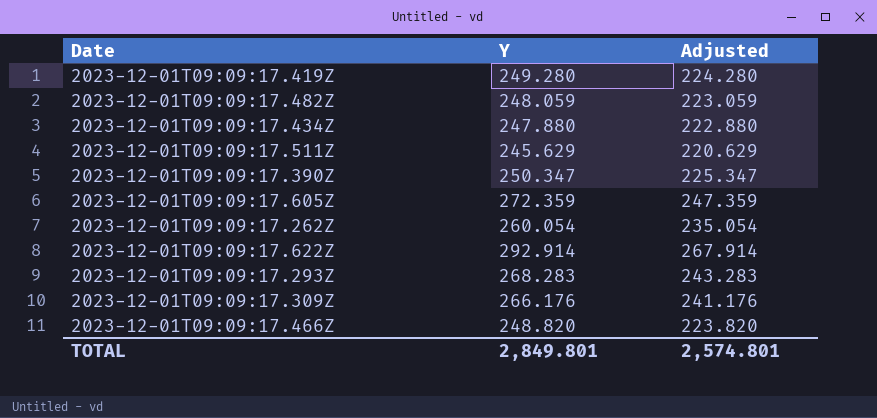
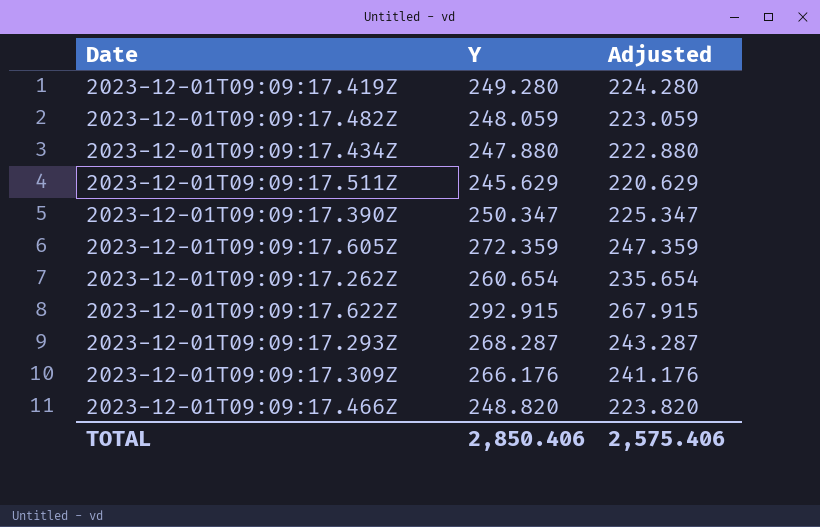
2023-12-01T09:09:17.262Z | Y: 260.054 -> 260.654
2023-12-01T09:09:17.262Z | Adjusted: 235.054 -> 235.654
2023-12-01T09:09:17.622Z | Y: 292.914 -> 292.915
2023-12-01T09:09:17.622Z | Adjusted: 267.914 -> 267.915
2023-12-01T09:09:17.293Z | Y: 268.283 -> 268.287
2023-12-01T09:09:17.293Z | Adjusted: 243.283 -> 243.287
TOTAL | Y: 2,849.801 -> 2,850.406
TOTAL | Adjusted: 2,574.801 -> 2,575.406

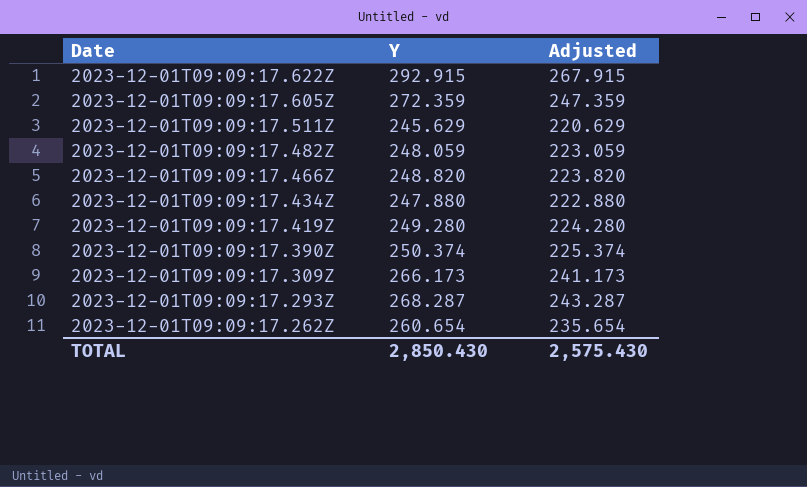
row order: none -> Date descending
2023-12-01T09:09:17.390Z | Y: 250.347 -> 250.374
2023-12-01T09:09:17.390Z | Adjusted: 225.347 -> 225.374
2023-12-01T09:09:17.309Z | Y: 266.176 -> 266.173
2023-12-01T09:09:17.309Z | Adjusted: 241.176 -> 241.173
TOTAL | Y: 2,850.406 -> 2,850.430
TOTAL | Adjusted: 2,575.406 -> 2,575.430

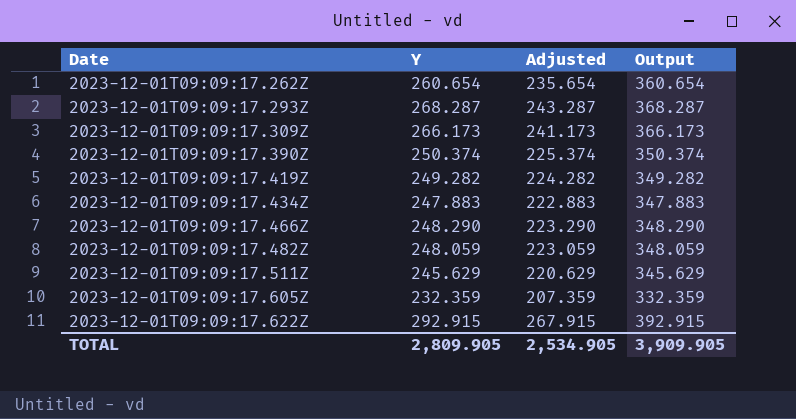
row order: Date descending -> Date ascending
column Output | formula: none -> [Y] + 100
2023-12-01T09:09:17.419Z | Y: 249.280 -> 249.282
2023-12-01T09:09:17.419Z | Adjusted: 224.280 -> 224.282
2023-12-01T09:09:17.434Z | Y: 247.880 -> 247.883
2023-12-01T09:09:17.434Z | Adjusted: 222.880 -> 222.883
2023-12-01T09:09:17.466Z | Y: 248.820 -> 248.290
2023-12-01T09:09:17.466Z | Adjusted: 223.820 -> 223.290
2023-12-01T09:09:17.605Z | Y: 272.359 -> 232.359
2023-12-01T09:09:17.605Z | Adjusted: 247.359 -> 207.359
TOTAL | Y: 2,850.430 -> 2,809.905
TOTAL | Adjusted: 2,575.430 -> 2,534.905

